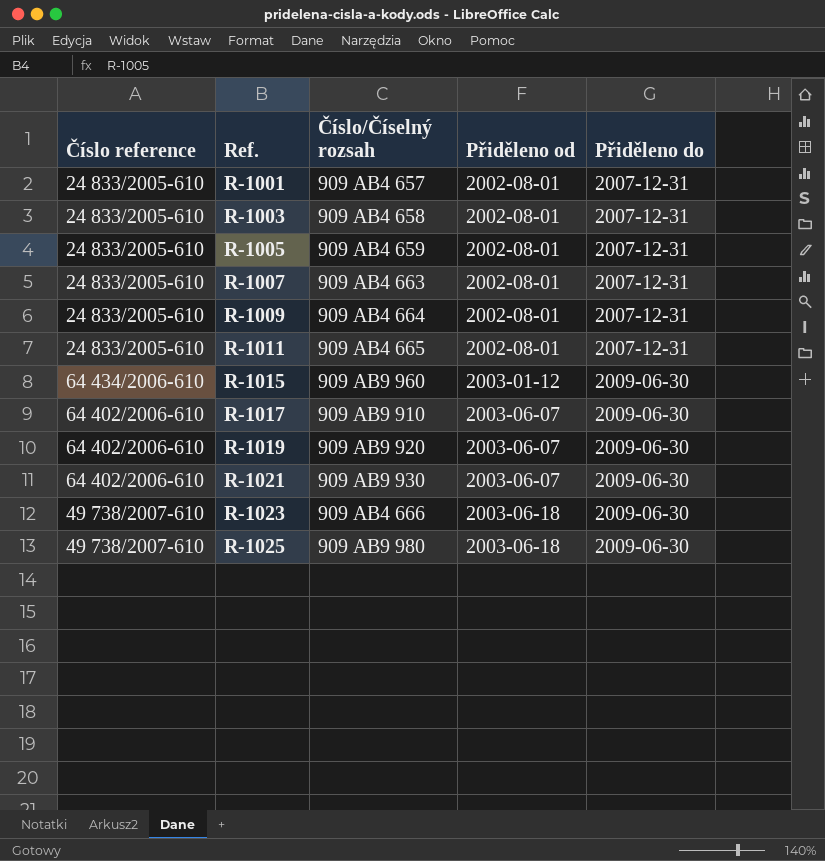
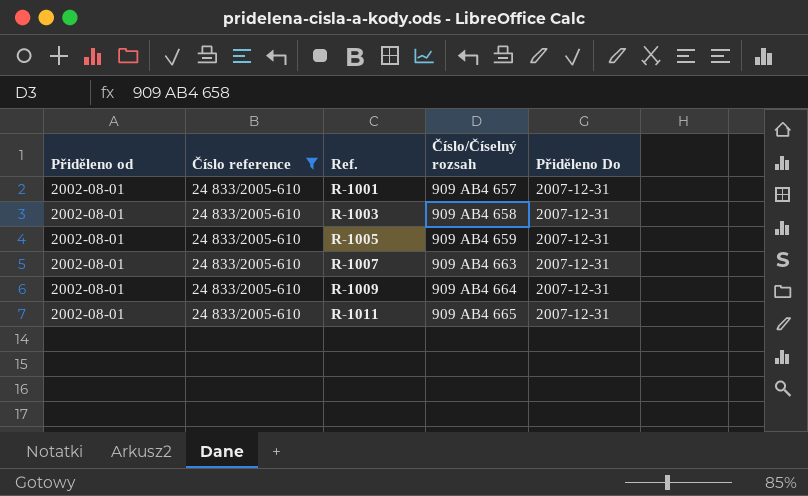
filter: none -> Číslo reference = 24 833/2005-610
column Přiděleno od | position: 4 -> 1
column name: Přiděleno do -> Přiděleno Do

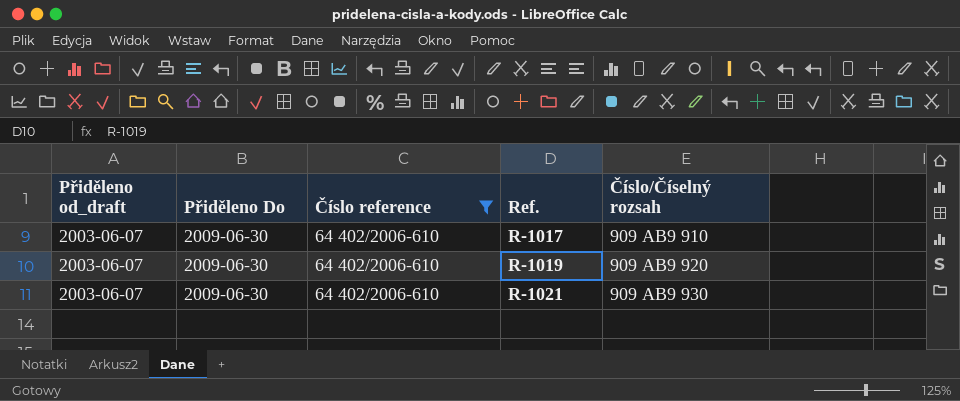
filter: Číslo reference = 24 833/2005-610 -> Číslo reference = 64 402/2006-610
column name: Přiděleno od -> Přiděleno od_draft
column Přiděleno Do | position: 5 -> 2

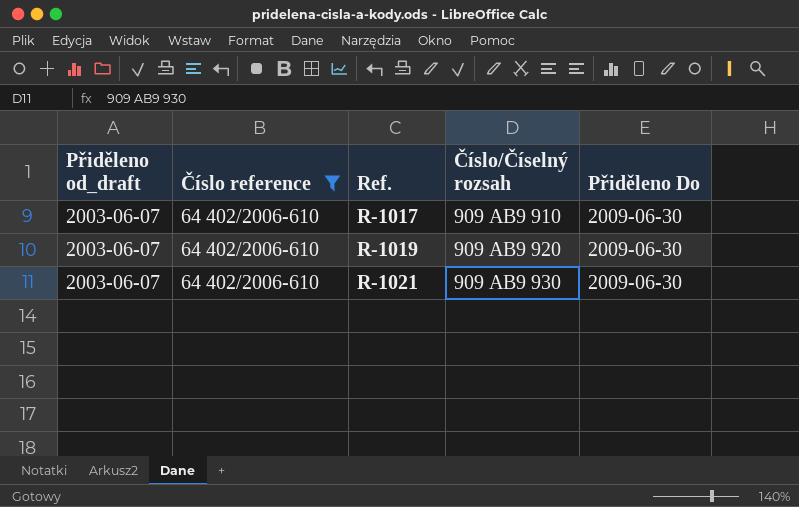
column Přiděleno Do | position: 2 -> 5

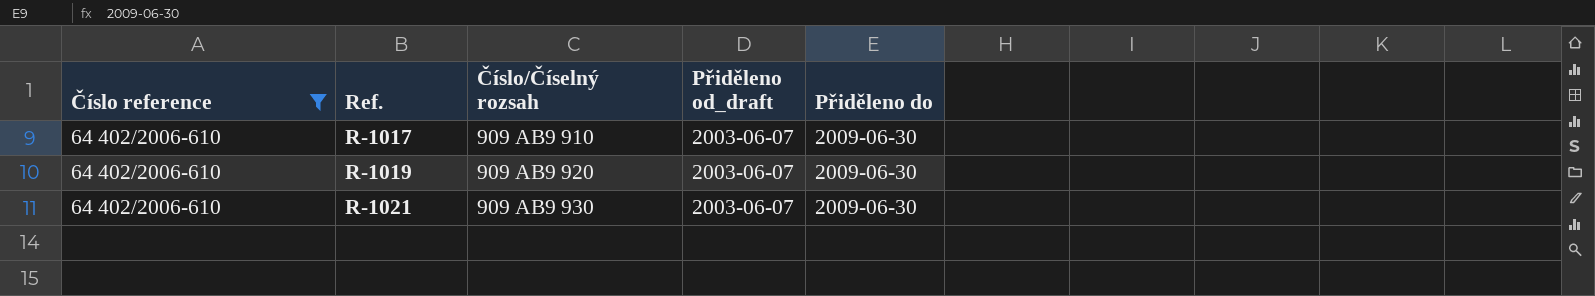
column Přiděleno od_draft | position: 1 -> 4
column name: Přiděleno Do -> Přiděleno do

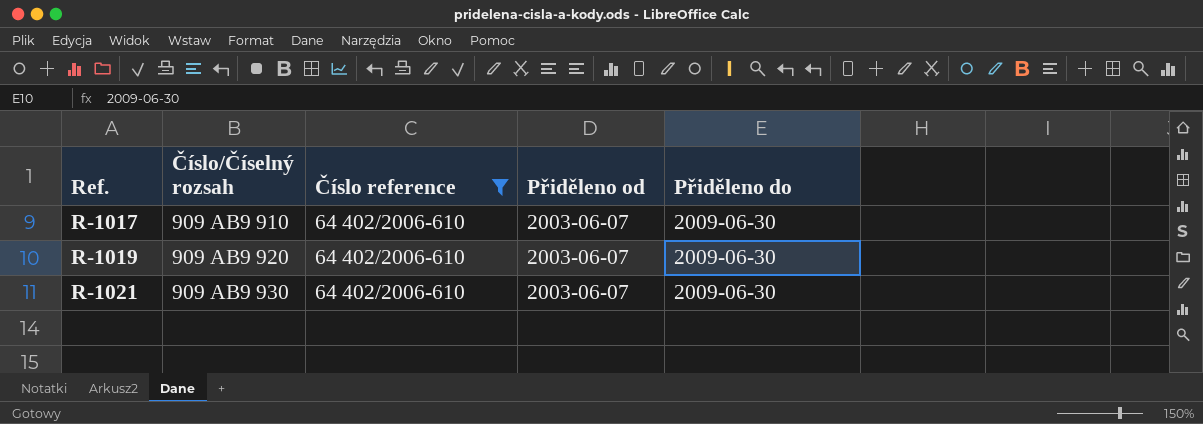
column Číslo reference | position: 1 -> 3
column name: Přiděleno od_draft -> Přiděleno od

